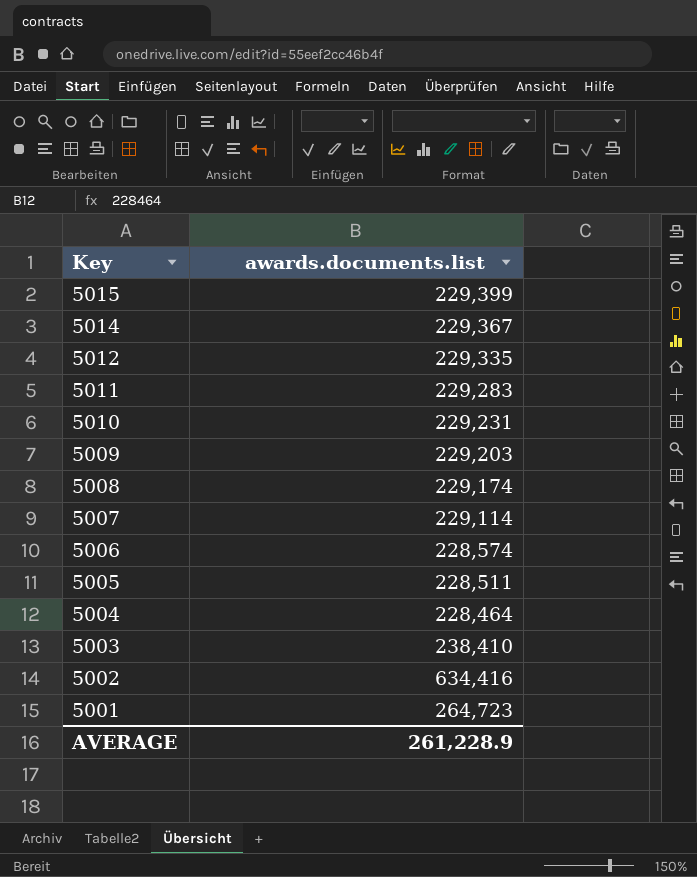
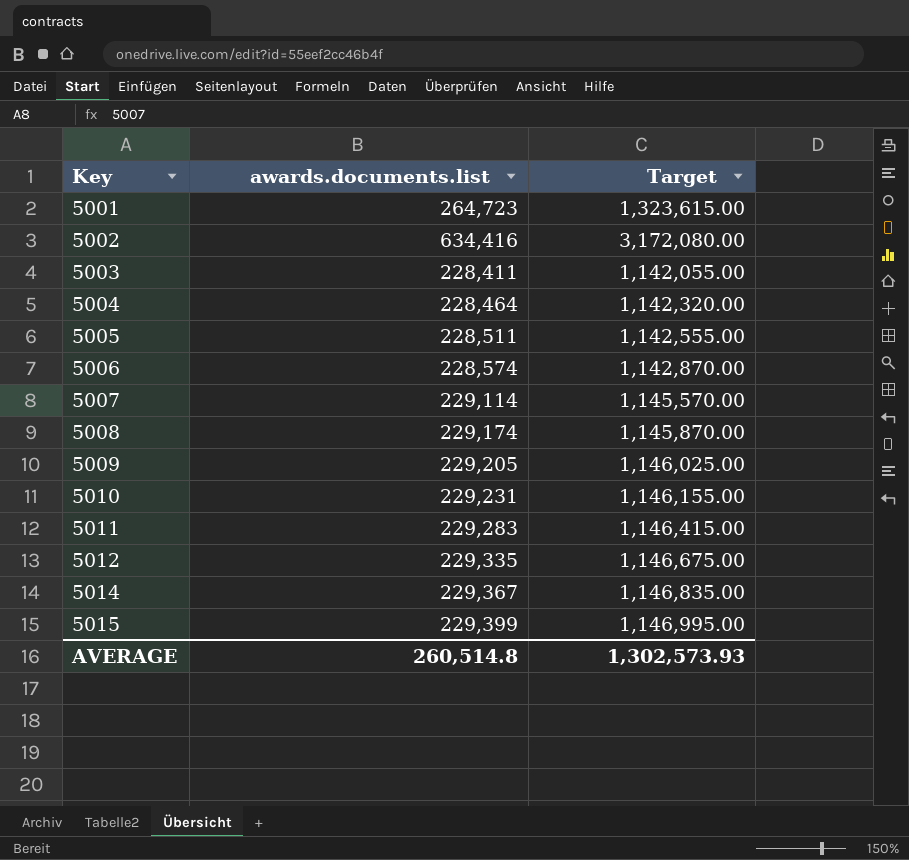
row order: Key descending -> Key ascending
column Target | formula: none -> [awards.documents.list] * 5
5003 | awards.documents.list: 238,410 -> 228,411
5009 | awards.documents.list: 229,203 -> 229,205
AVERAGE | awards.documents.list: 261,228.9 -> 260,514.8

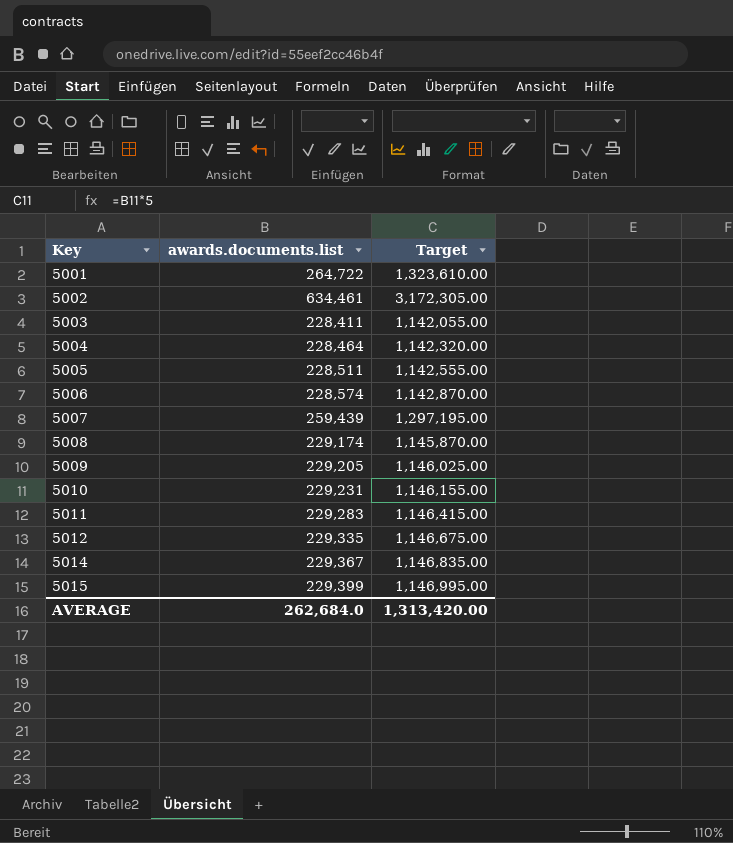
5001 | awards.documents.list: 264,723 -> 264,722
5001 | Target: 1,323,615.00 -> 1,323,610.00
5002 | awards.documents.list: 634,416 -> 634,461
5002 | Target: 3,172,080.00 -> 3,172,305.00
5007 | awards.documents.list: 229,114 -> 259,439
5007 | Target: 1,145,570.00 -> 1,297,195.00
AVERAGE | awards.documents.list: 260,514.8 -> 262,684.0
AVERAGE | Target: 1,302,573.93 -> 1,313,420.00

